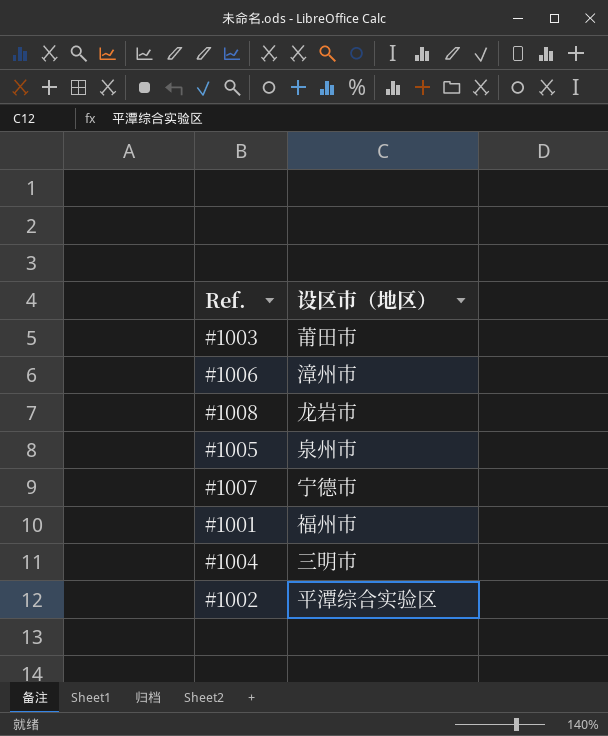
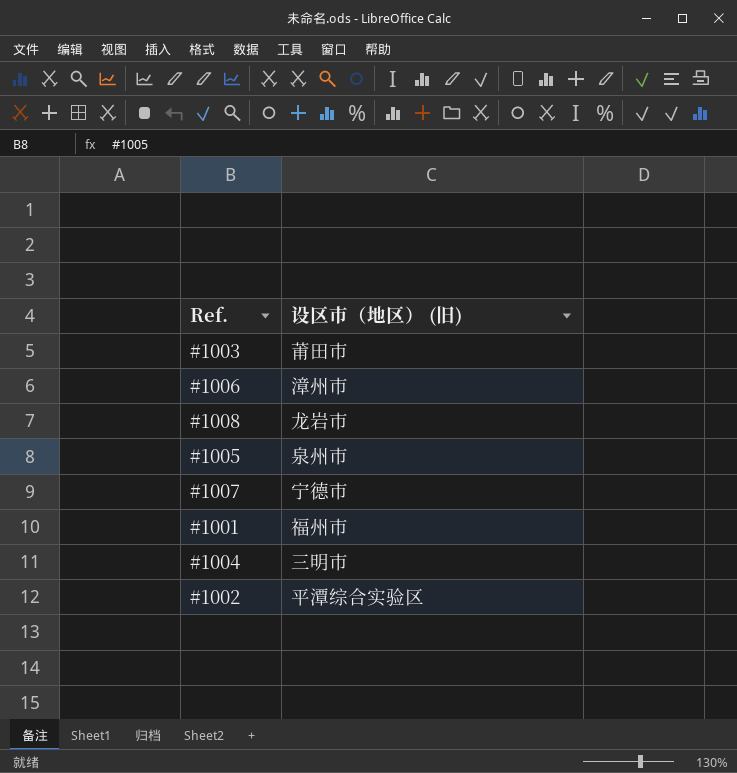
column name: 设区市（地区） -> 设区市（地区） (旧)

